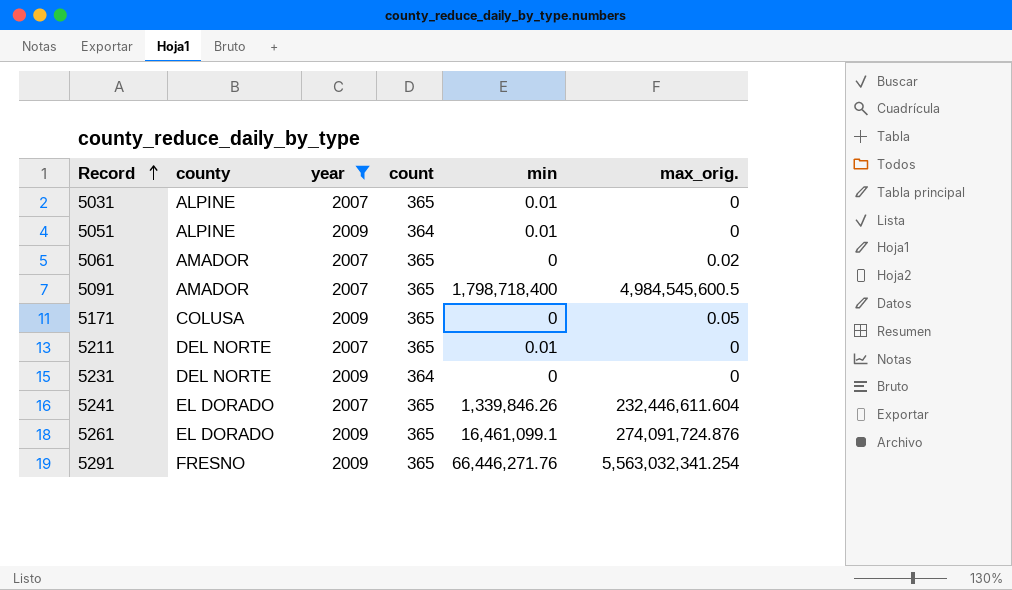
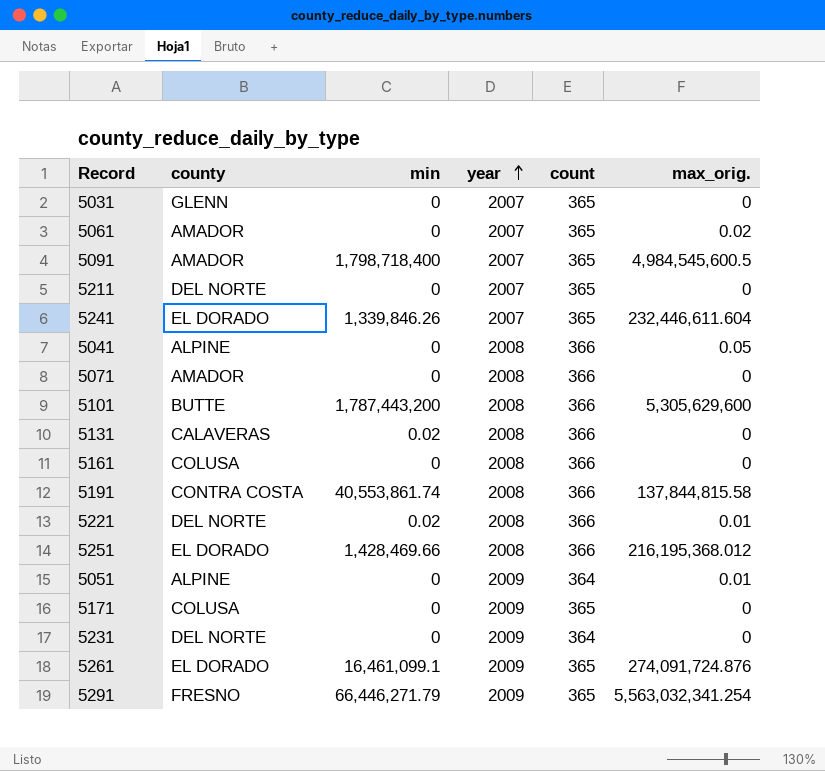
filter: year != 2008 -> none
row order: Record ascending -> year ascending
column min | position: 5 -> 3
5031 | county: ALPINE -> GLENN
5031 | min: 0.01 -> 0
5211 | min: 0.01 -> 0
5051 | min: 0.01 -> 0
5051 | max_orig.: 0 -> 0.01
5171 | max_orig.: 0.05 -> 0
5291 | min: 66,446,271.76 -> 66,446,271.79

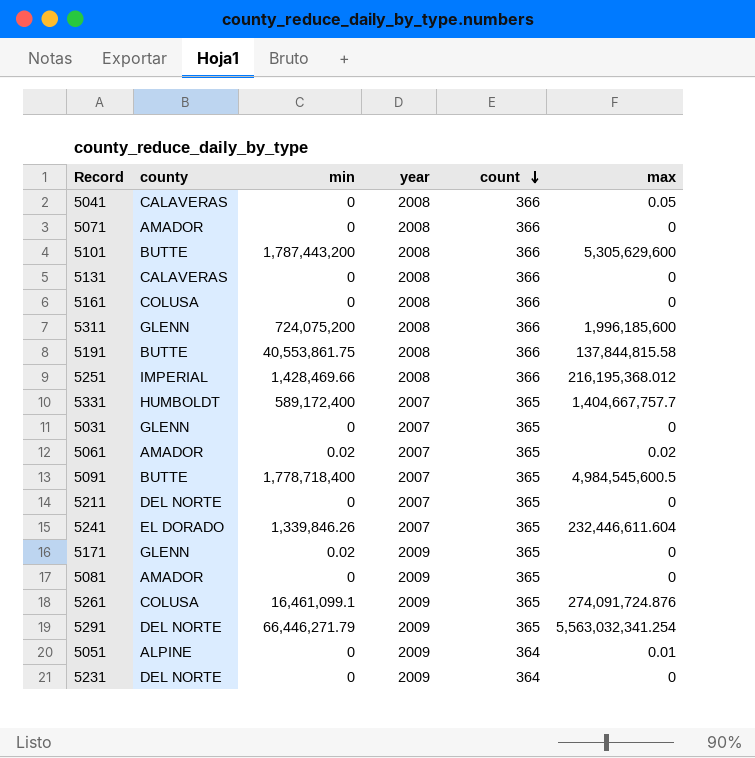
row order: year ascending -> count descending
column name: max_orig. -> max
row 5221: DEL NORTE | 0.02 | 2008 | 366 | 0.01 -> none
5041 | county: ALPINE -> CALAVERAS
5131 | min: 0.02 -> 0
row 5311: none -> GLENN | 724,075,200 | 2008 | 366 | 1,996,185,600
5191 | county: CONTRA COSTA -> BUTTE
5191 | min: 40,553,861.74 -> 40,553,861.75
5251 | county: EL DORADO -> IMPERIAL
row 5331: none -> HUMBOLDT | 589,172,400 | 2007 | 365 | 1,404,667,757.7
5061 | min: 0 -> 0.02
5091 | county: AMADOR -> BUTTE
5091 | min: 1,798,718,400 -> 1,778,718,400
5171 | county: COLUSA -> GLENN
5171 | min: 0 -> 0.02
row 5081: none -> AMADOR | 0 | 2009 | 365 | 0
5261 | county: EL DORADO -> COLUSA
5291 | county: FRESNO -> DEL NORTE

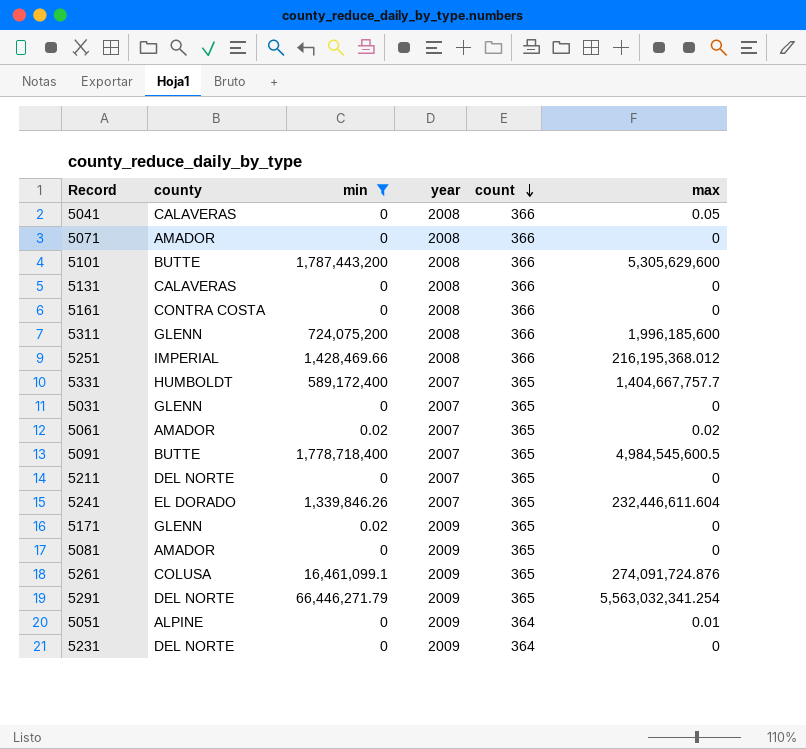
filter: none -> min != 40,553,861.75
5161 | county: COLUSA -> CONTRA COSTA

